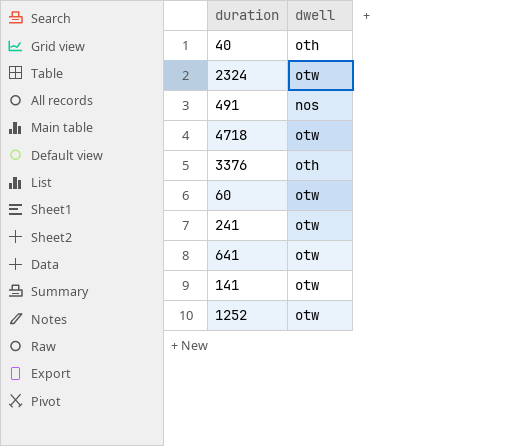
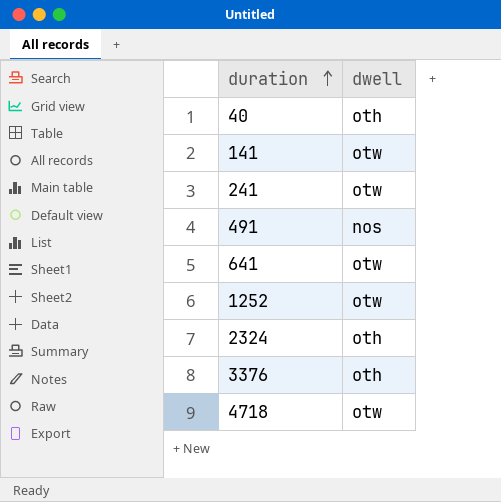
row order: none -> duration ascending
row 60: otw -> none
2324 | dwell: otw -> oth

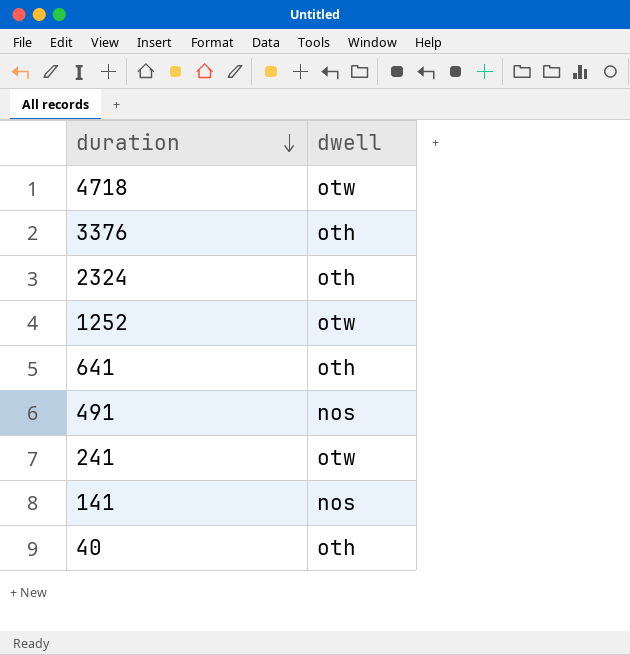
row order: duration ascending -> duration descending
641 | dwell: otw -> oth
141 | dwell: otw -> nos

